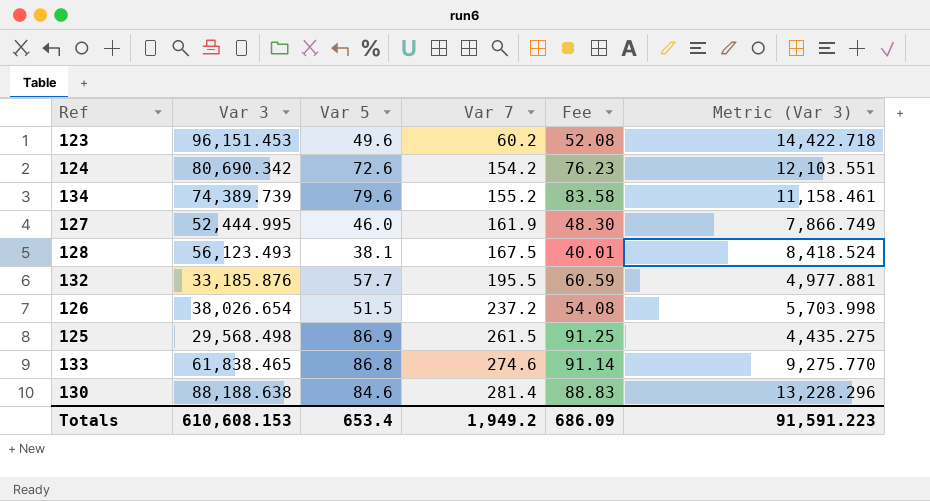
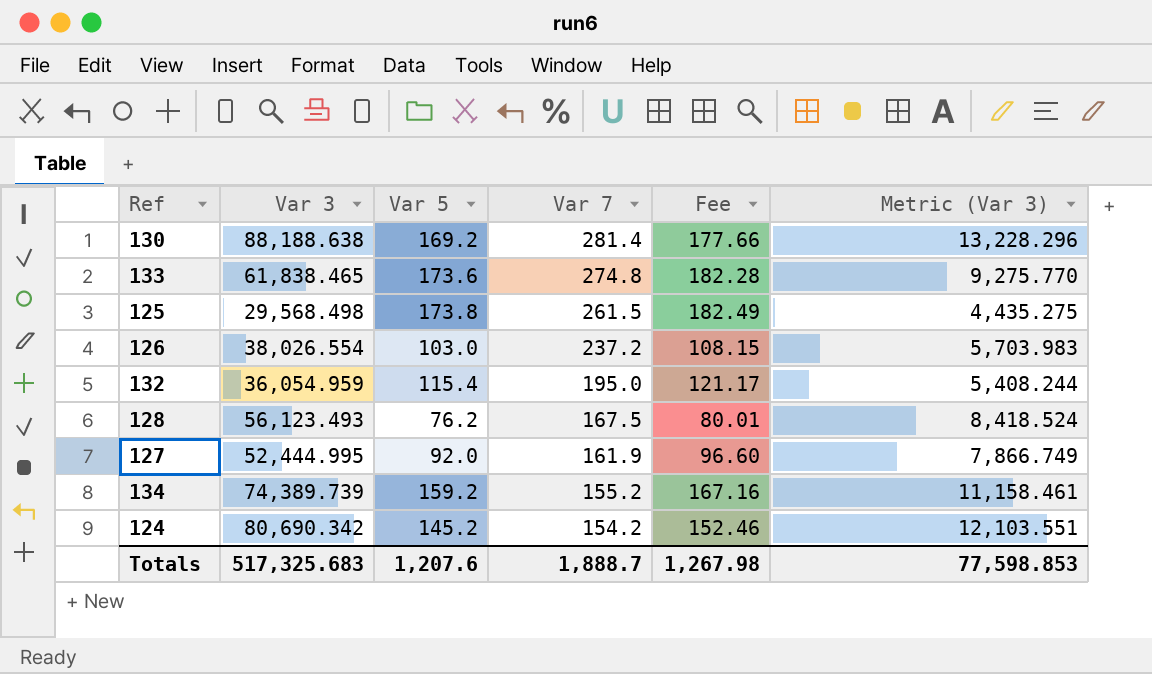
row order: Var 7 ascending -> Var 7 descending
row 123: 96,151.453 | 49.6 | 60.2 | 52.08 | 14,422.718 -> none
130 | Var 5: 84.6 -> 169.2
130 | Fee: 88.83 -> 177.66
133 | Var 5: 86.8 -> 173.6
133 | Var 7: 274.6 -> 274.8
133 | Fee: 91.14 -> 182.28
125 | Var 5: 86.9 -> 173.8
125 | Fee: 91.25 -> 182.49
126 | Var 3: 38,026.654 -> 38,026.554
126 | Var 5: 51.5 -> 103.0
126 | Fee: 54.08 -> 108.15
126 | Metric (Var 3): 5,703.998 -> 5,703.983
132 | Var 3: 33,185.876 -> 36,054.959
132 | Var 5: 57.7 -> 115.4
132 | Var 7: 195.5 -> 195.0
132 | Fee: 60.59 -> 121.17
132 | Metric (Var 3): 4,977.881 -> 5,408.244
128 | Var 5: 38.1 -> 76.2
128 | Fee: 40.01 -> 80.01
127 | Var 5: 46.0 -> 92.0
127 | Fee: 48.30 -> 96.60
134 | Var 5: 79.6 -> 159.2
134 | Fee: 83.58 -> 167.16
124 | Var 5: 72.6 -> 145.2
124 | Fee: 76.23 -> 152.46
Totals | Var 3: 610,608.153 -> 517,325.683
Totals | Var 5: 653.4 -> 1,207.6
Totals | Var 7: 1,949.2 -> 1,888.7
Totals | Fee: 686.09 -> 1,267.98
Totals | Metric (Var 3): 91,591.223 -> 77,598.853

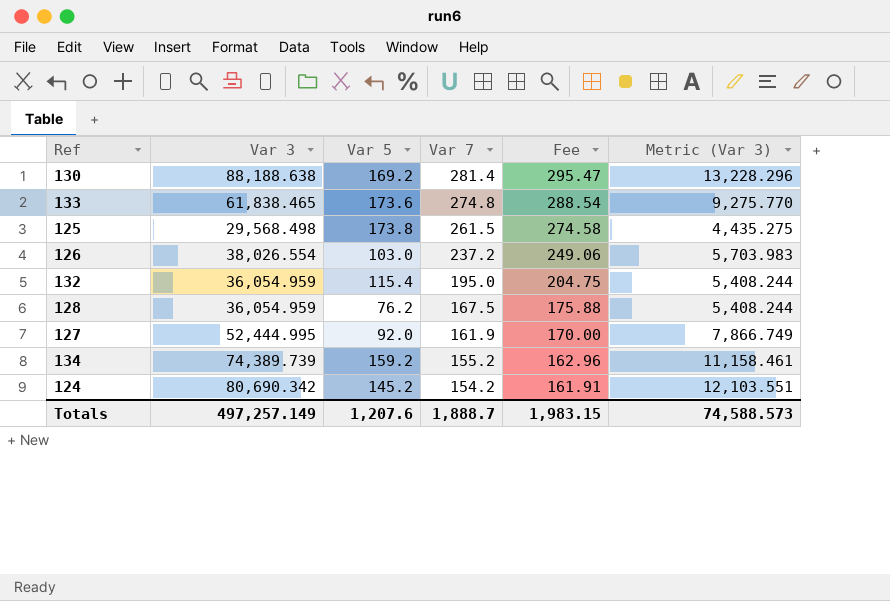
column Fee | formula: [Var 5] * 1.05 -> [Var 7] * 1.05
128 | Var 3: 56,123.493 -> 36,054.959
128 | Metric (Var 3): 8,418.524 -> 5,408.244
Totals | Var 3: 517,325.683 -> 497,257.149
Totals | Fee: 1,267.98 -> 1,983.15
Totals | Metric (Var 3): 77,598.853 -> 74,588.573

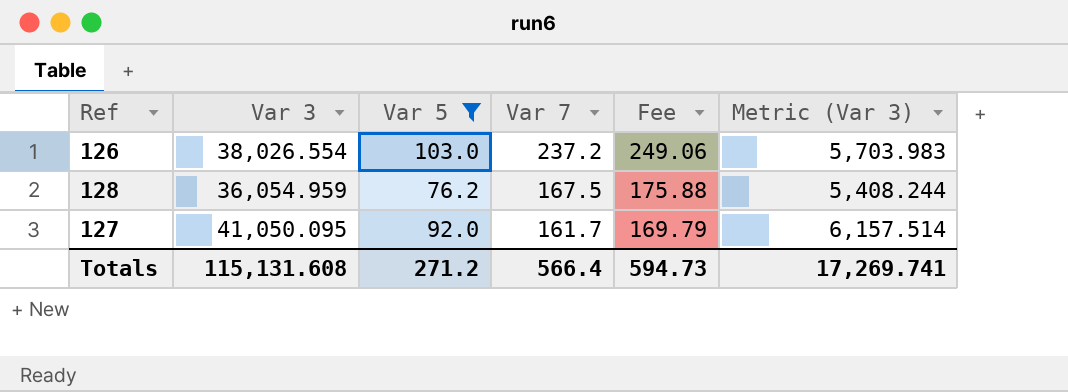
filter: none -> Var 5 <= 103.0
127 | Var 3: 52,444.995 -> 41,050.095
127 | Var 7: 161.9 -> 161.7
127 | Fee: 170.00 -> 169.79
127 | Metric (Var 3): 7,866.749 -> 6,157.514
Totals | Var 3: 497,257.149 -> 115,131.608
Totals | Var 5: 1,207.6 -> 271.2
Totals | Var 7: 1,888.7 -> 566.4
Totals | Fee: 1,983.15 -> 594.73
Totals | Metric (Var 3): 74,588.573 -> 17,269.741

